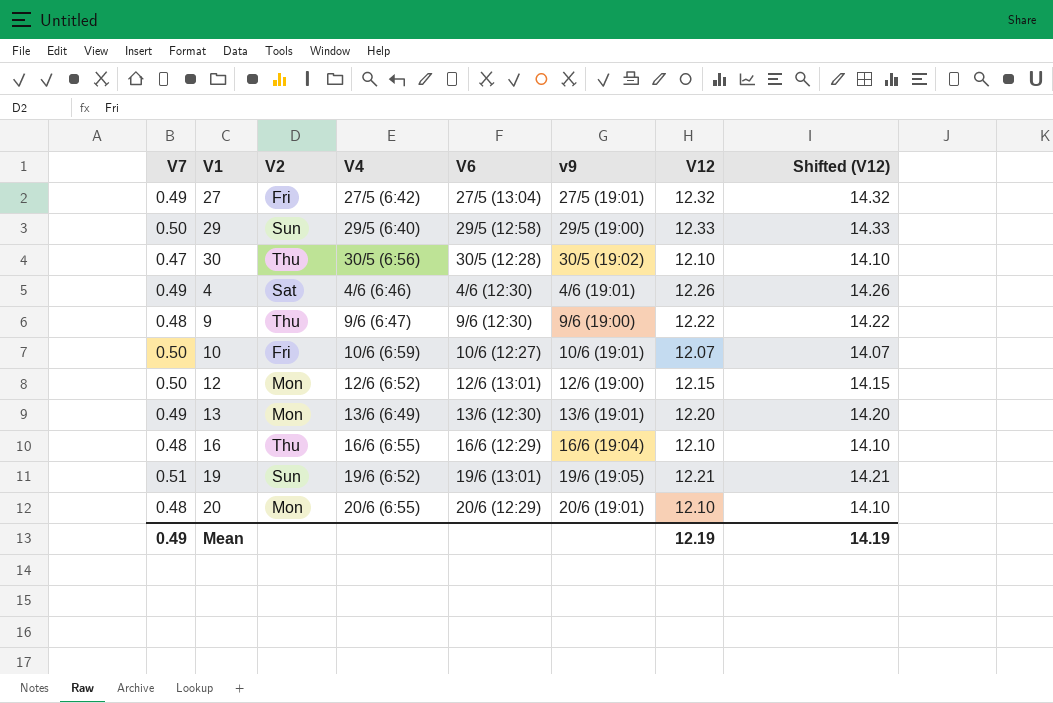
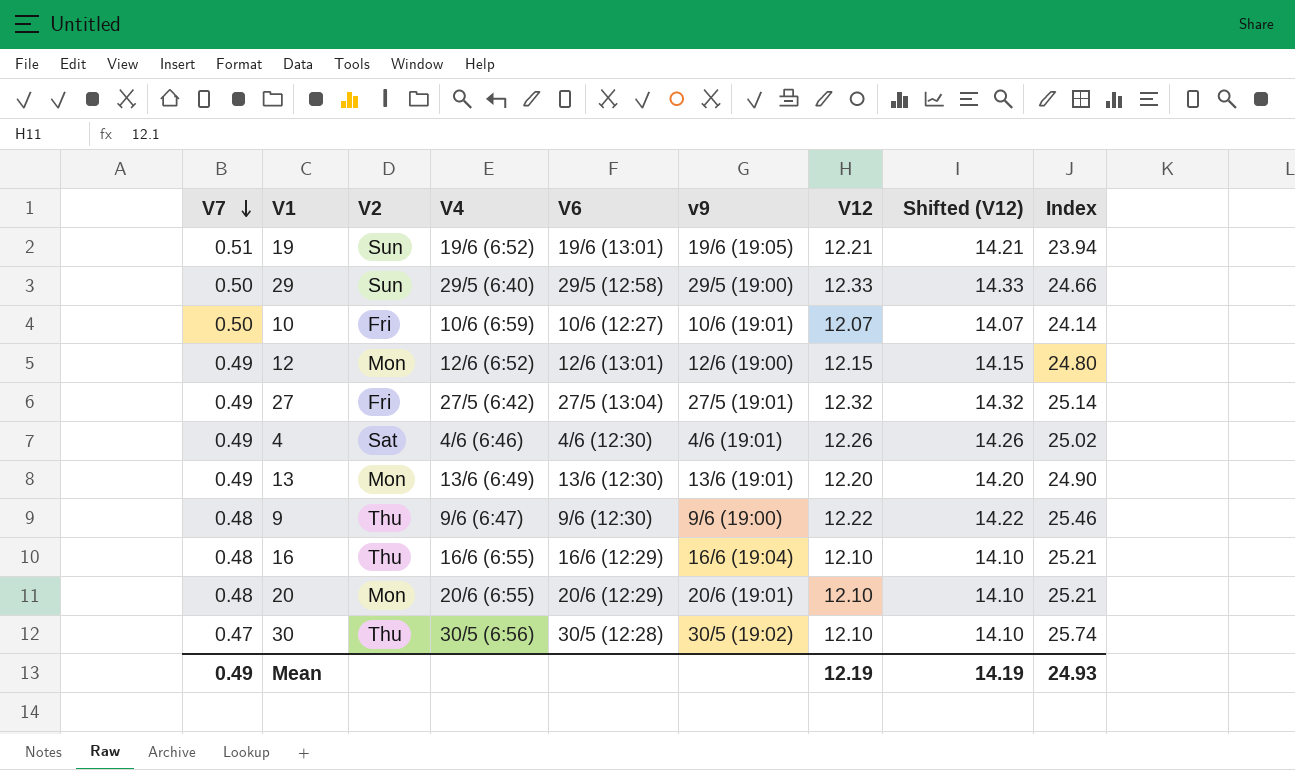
row order: none -> V7 descending
column Index | formula: none -> [V12] / [V7]
12 | V7: 0.50 -> 0.49

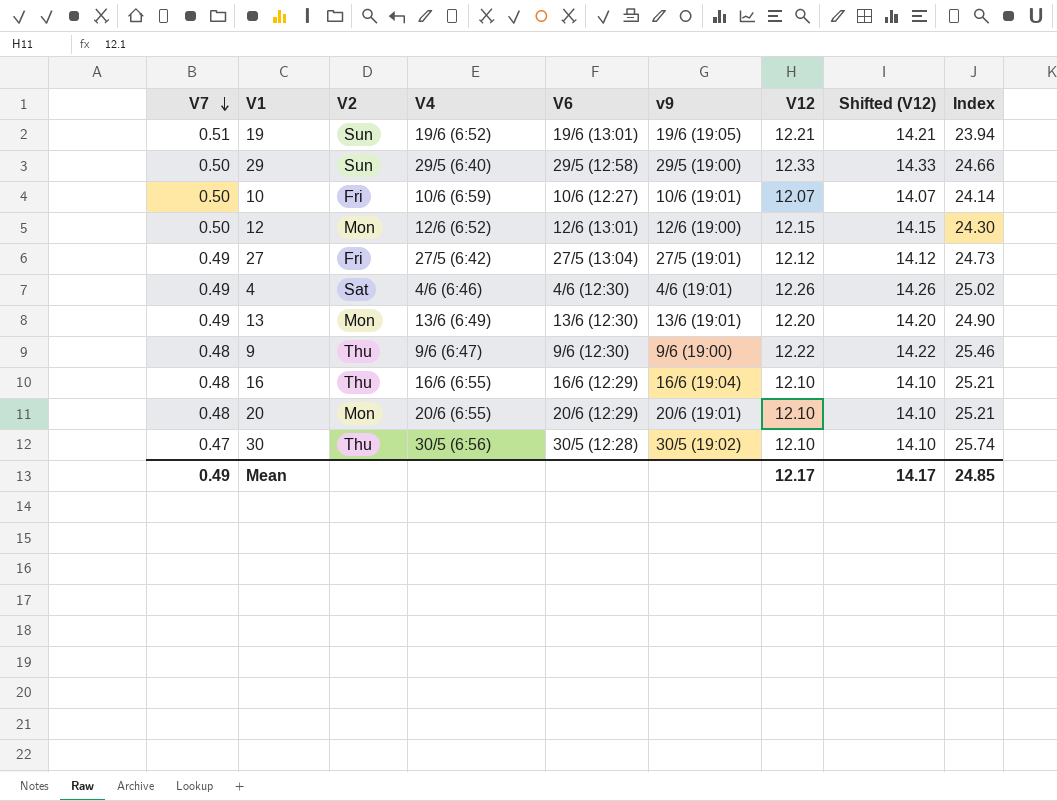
12 | V7: 0.49 -> 0.50
12 | Index: 24.80 -> 24.30
27 | V12: 12.32 -> 12.12
27 | Shifted (V12): 14.32 -> 14.12
27 | Index: 25.14 -> 24.73
Mean | V12: 12.19 -> 12.17
Mean | Shifted (V12): 14.19 -> 14.17
Mean | Index: 24.93 -> 24.85

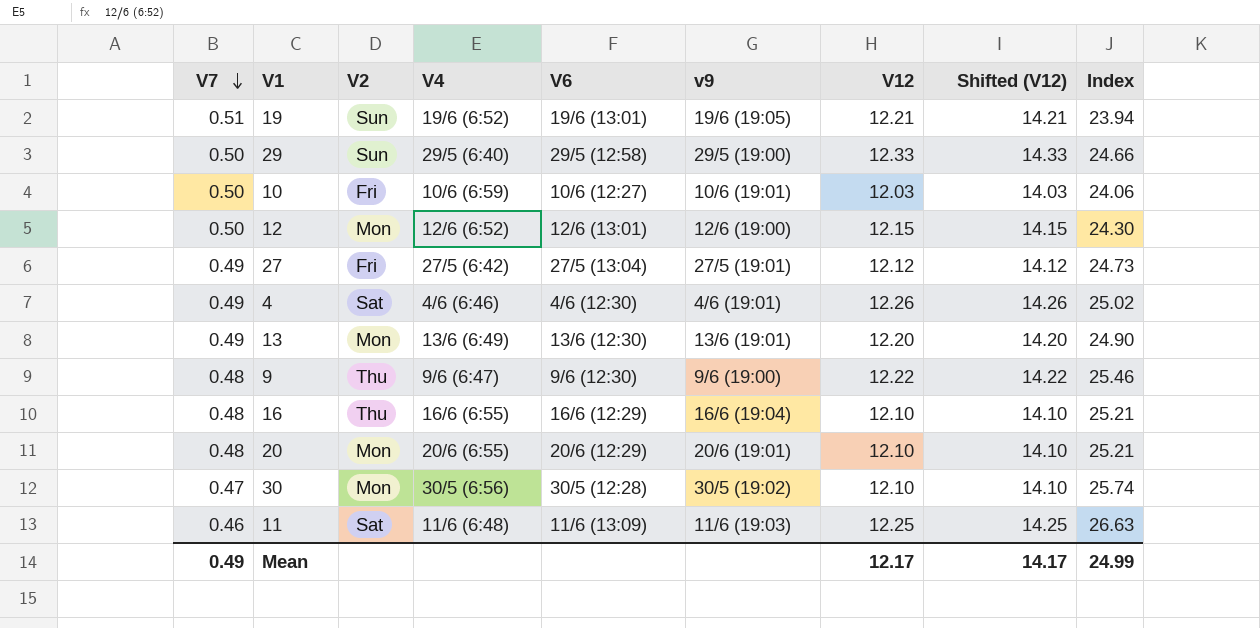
10 | V12: 12.07 -> 12.03
10 | Shifted (V12): 14.07 -> 14.03
10 | Index: 24.14 -> 24.06
30 | V2: Thu -> Mon
row 11: none -> 0.46 | Sat | 11/6 (6:48) | 11/6 (13:09) | 11/6 (19:03) | 12.25 | 14.25 | 26.63
Mean | Index: 24.85 -> 24.99

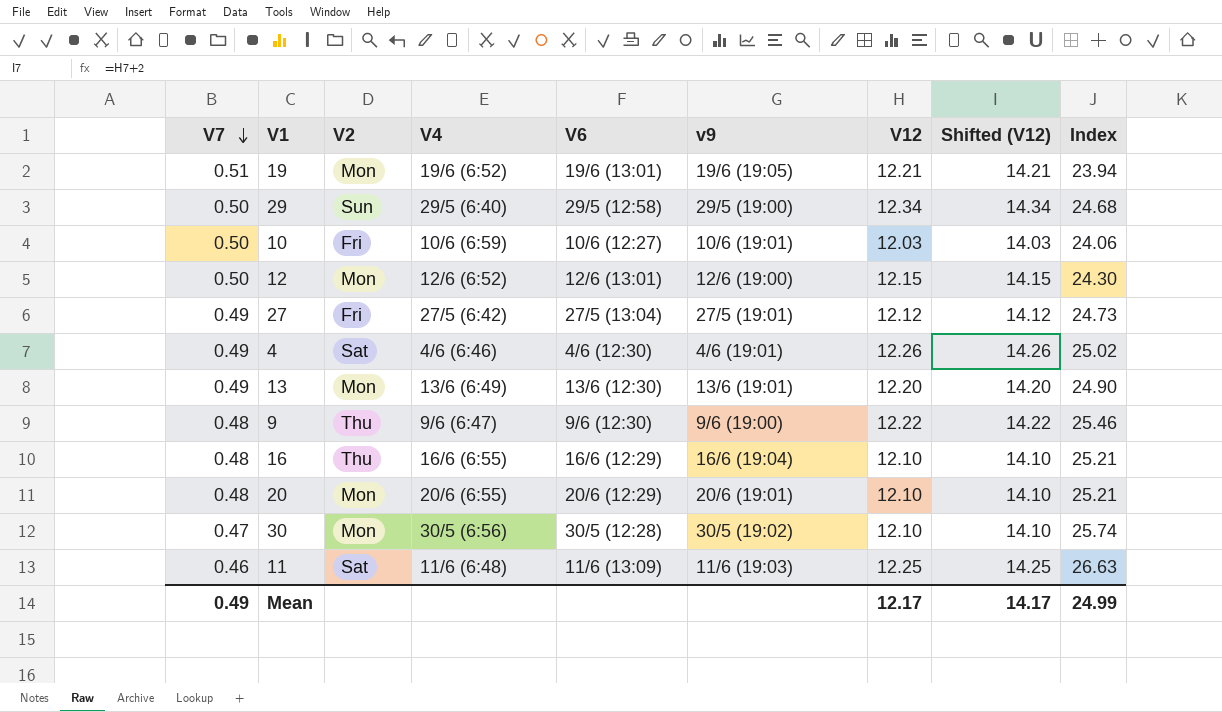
19 | V2: Sun -> Mon
29 | V12: 12.33 -> 12.34
29 | Shifted (V12): 14.33 -> 14.34
29 | Index: 24.66 -> 24.68

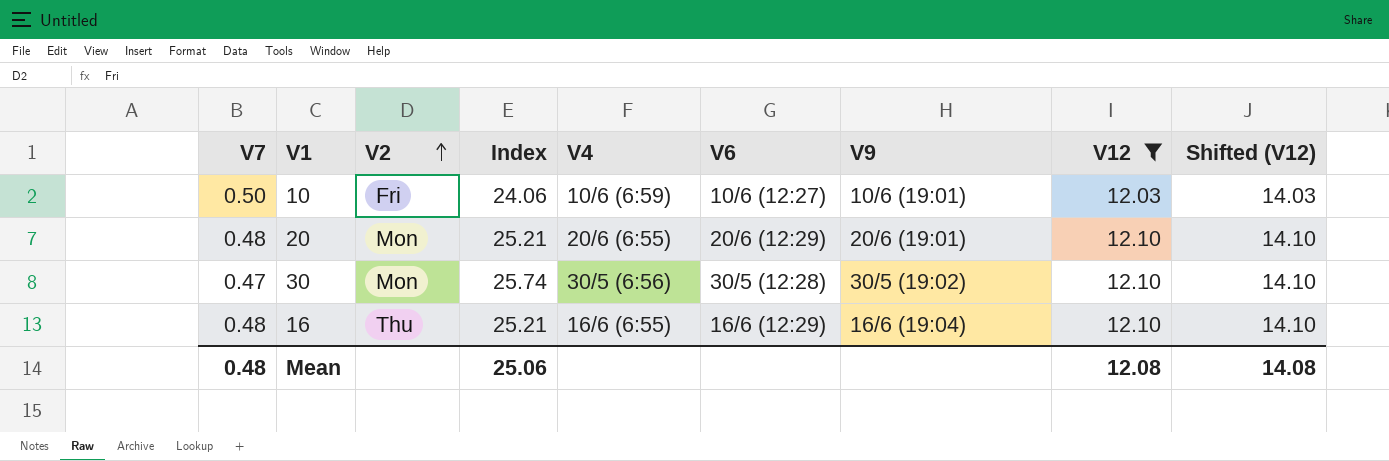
filter: none -> V12 <= 12.10
row order: V7 descending -> V2 ascending
column Index | position: 9 -> 4
column name: v9 -> V9
Mean | V7: 0.49 -> 0.48
Mean | Index: 24.99 -> 25.06
Mean | V12: 12.17 -> 12.08
Mean | Shifted (V12): 14.17 -> 14.08

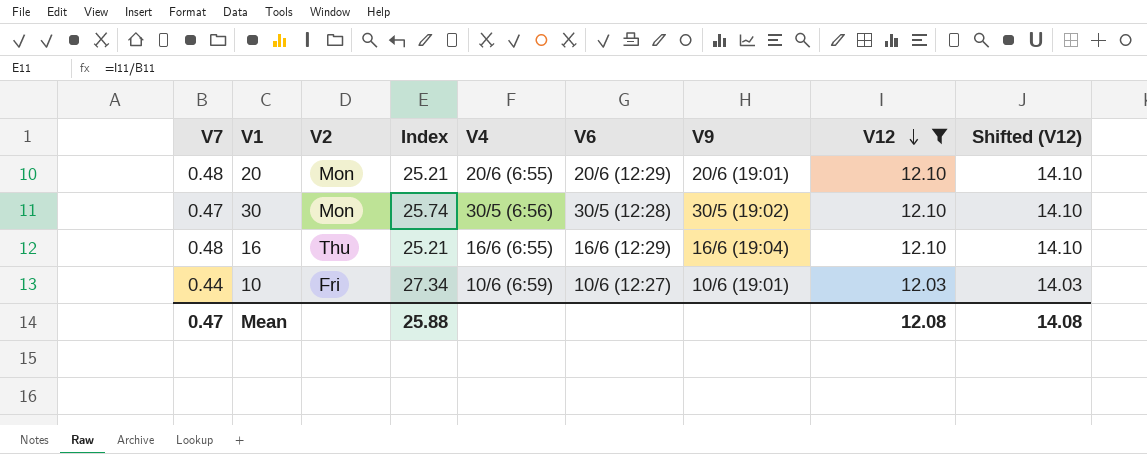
row order: V2 ascending -> V12 descending
10 | V7: 0.50 -> 0.44
10 | Index: 24.06 -> 27.34
Mean | V7: 0.48 -> 0.47
Mean | Index: 25.06 -> 25.88

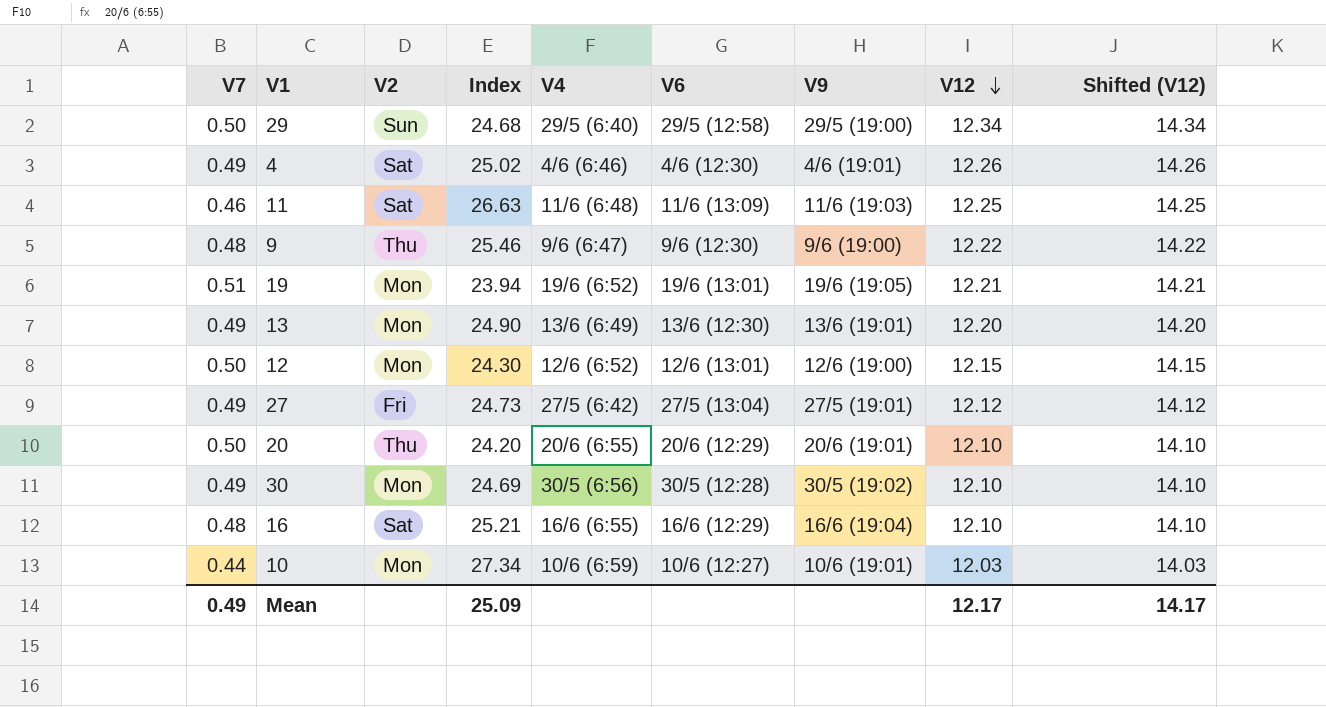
filter: V12 <= 12.10 -> none
20 | V7: 0.48 -> 0.50
20 | V2: Mon -> Thu
20 | Index: 25.21 -> 24.20
30 | V7: 0.47 -> 0.49
30 | Index: 25.74 -> 24.69
16 | V2: Thu -> Sat
10 | V2: Fri -> Mon
Mean | V7: 0.47 -> 0.49
Mean | Index: 25.88 -> 25.09
Mean | V12: 12.08 -> 12.17
Mean | Shifted (V12): 14.08 -> 14.17

